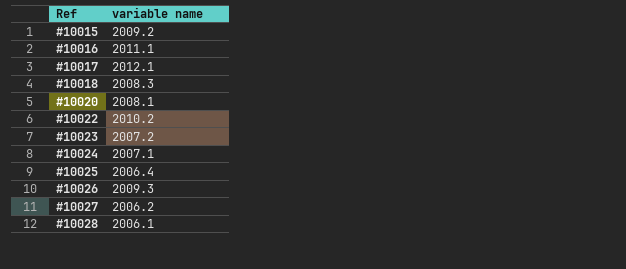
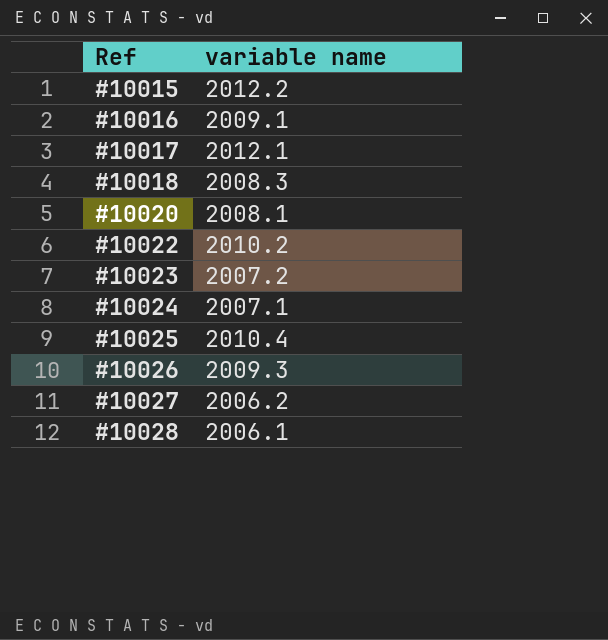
#10015 | variable name: 2009.2 -> 2012.2
#10016 | variable name: 2011.1 -> 2009.1
#10025 | variable name: 2006.4 -> 2010.4

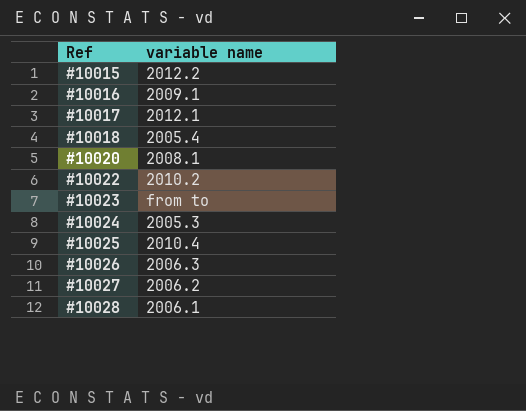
#10018 | variable name: 2008.3 -> 2005.4
#10023 | variable name: 2007.2 -> from to
#10024 | variable name: 2007.1 -> 2005.3
#10026 | variable name: 2009.3 -> 2006.3

